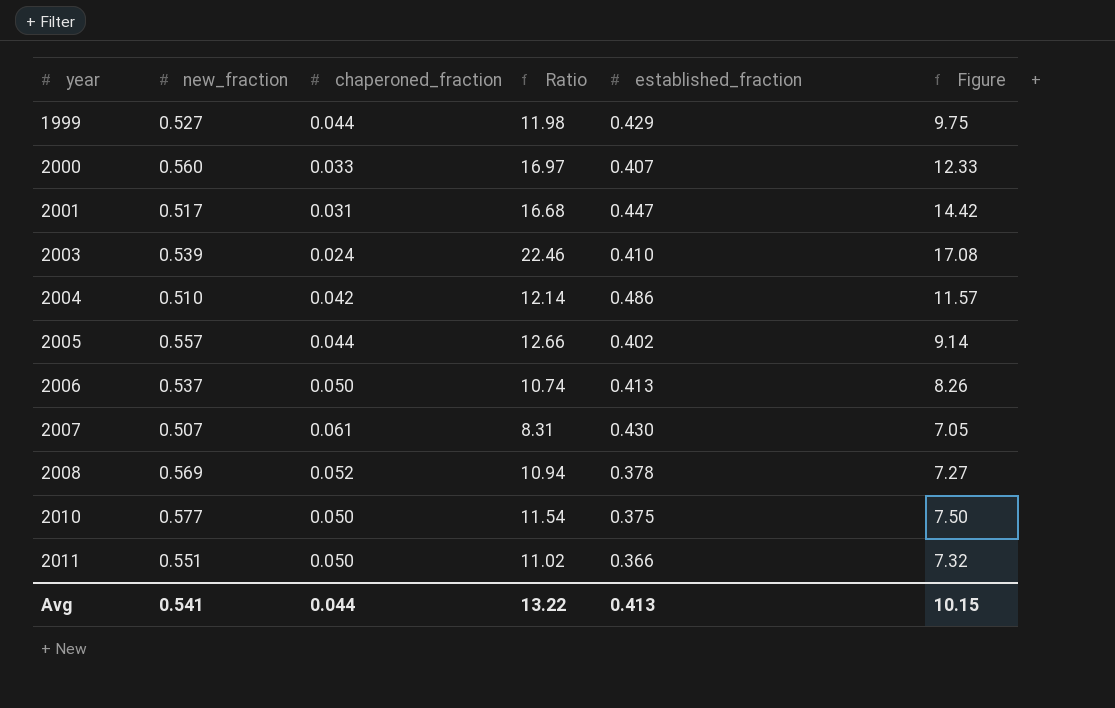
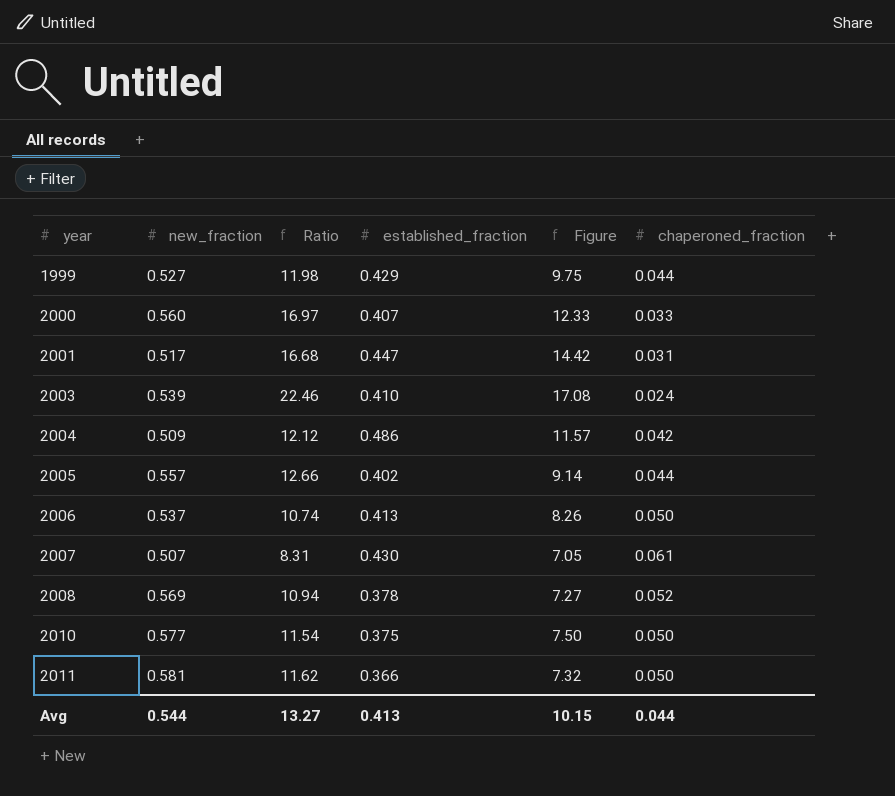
column chaperoned_fraction | position: 3 -> 6
2004 | new_fraction: 0.510 -> 0.509
2004 | Ratio: 12.14 -> 12.12
2011 | new_fraction: 0.551 -> 0.581
2011 | Ratio: 11.02 -> 11.62
Avg | new_fraction: 0.541 -> 0.544
Avg | Ratio: 13.22 -> 13.27

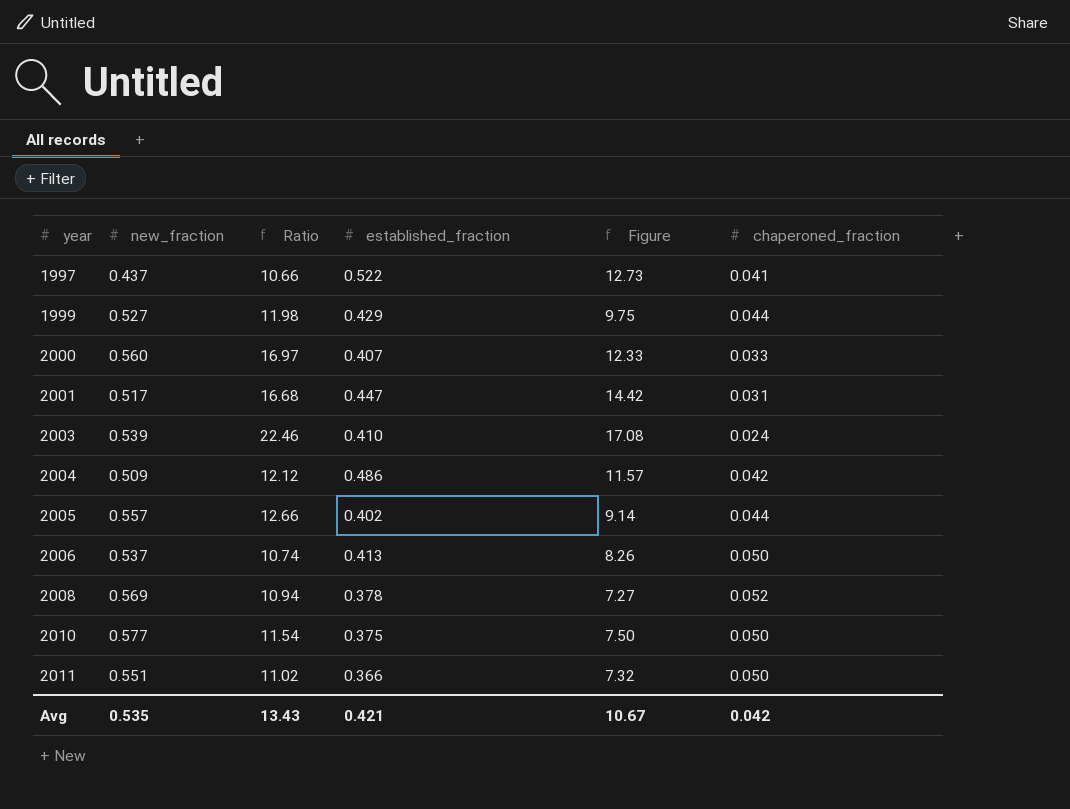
row 2007: 0.507 | 8.31 | 0.430 | 7.05 | 0.061 -> none
row 1997: none -> 0.437 | 10.66 | 0.522 | 12.73 | 0.041
2011 | new_fraction: 0.581 -> 0.551
2011 | Ratio: 11.62 -> 11.02
Avg | new_fraction: 0.544 -> 0.535
Avg | Ratio: 13.27 -> 13.43
Avg | established_fraction: 0.413 -> 0.421
Avg | Figure: 10.15 -> 10.67
Avg | chaperoned_fraction: 0.044 -> 0.042

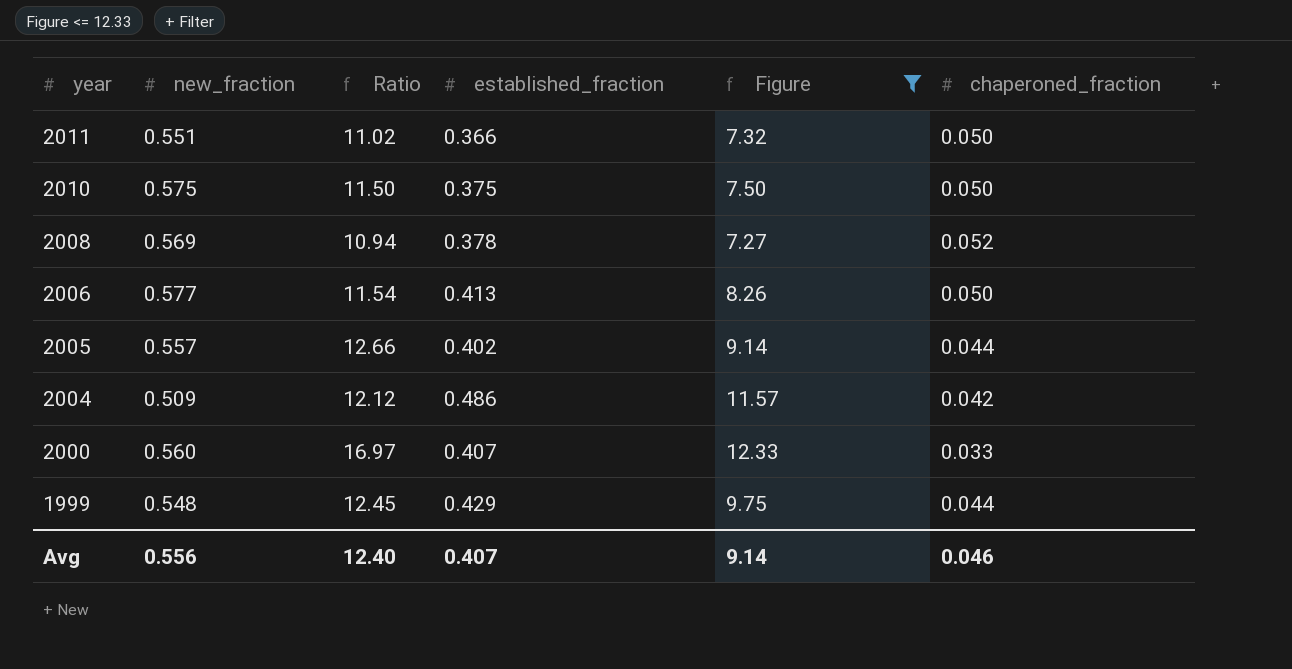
filter: none -> Figure <= 12.33
row order: year ascending -> year descending
2010 | new_fraction: 0.577 -> 0.575
2010 | Ratio: 11.54 -> 11.50
2006 | new_fraction: 0.537 -> 0.577
2006 | Ratio: 10.74 -> 11.54
1999 | new_fraction: 0.527 -> 0.548
1999 | Ratio: 11.98 -> 12.45
Avg | new_fraction: 0.535 -> 0.556
Avg | Ratio: 13.43 -> 12.40
Avg | established_fraction: 0.421 -> 0.407
Avg | Figure: 10.67 -> 9.14
Avg | chaperoned_fraction: 0.042 -> 0.046

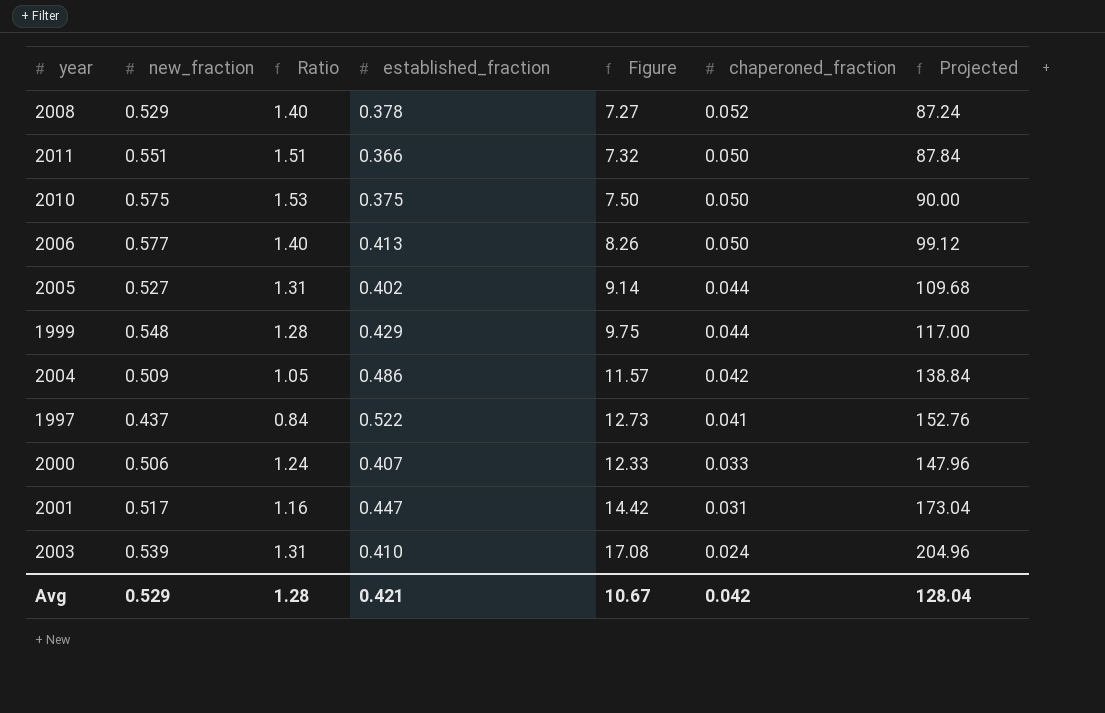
filter: Figure <= 12.33 -> none
row order: year descending -> chaperoned_fraction descending
column Ratio | formula: [new_fraction] / [chaperoned_fraction] -> [new_fraction] / [established_fraction]
column Projected | formula: none -> [Figure] * 12
2008 | new_fraction: 0.569 -> 0.529
2005 | new_fraction: 0.557 -> 0.527
2000 | new_fraction: 0.560 -> 0.506
Avg | new_fraction: 0.556 -> 0.529
Avg | Ratio: 12.40 -> 1.28
Avg | established_fraction: 0.407 -> 0.421
Avg | Figure: 9.14 -> 10.67
Avg | chaperoned_fraction: 0.046 -> 0.042

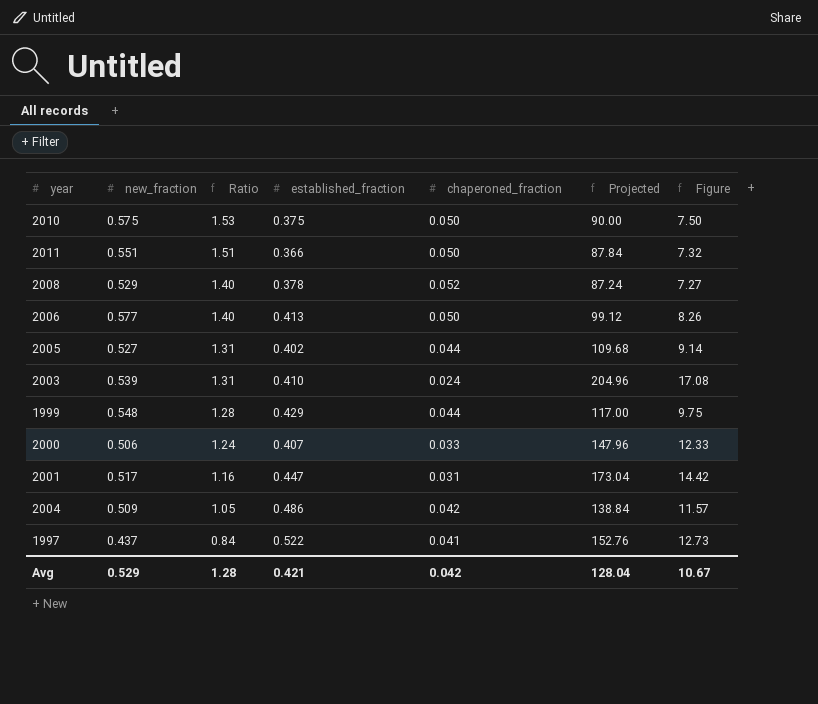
row order: chaperoned_fraction descending -> Ratio descending
column Figure | position: 5 -> 7

